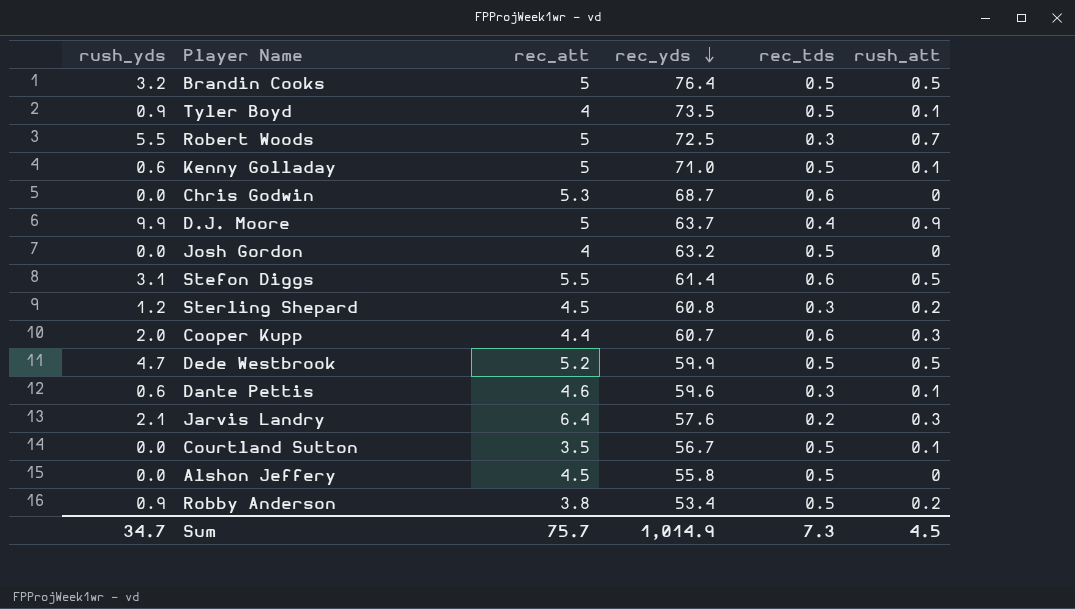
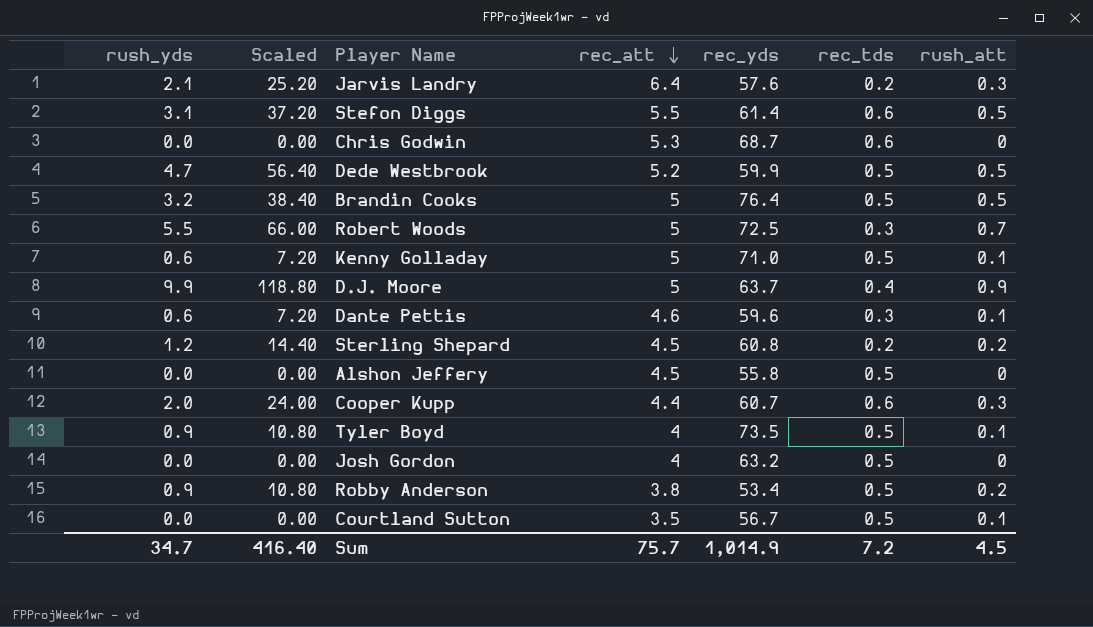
row order: rec_yds descending -> rec_att descending
column Scaled | formula: none -> [rush_yds] * 12
Sterling Shepard | rec_tds: 0.3 -> 0.2
Sum | rec_tds: 7.3 -> 7.2

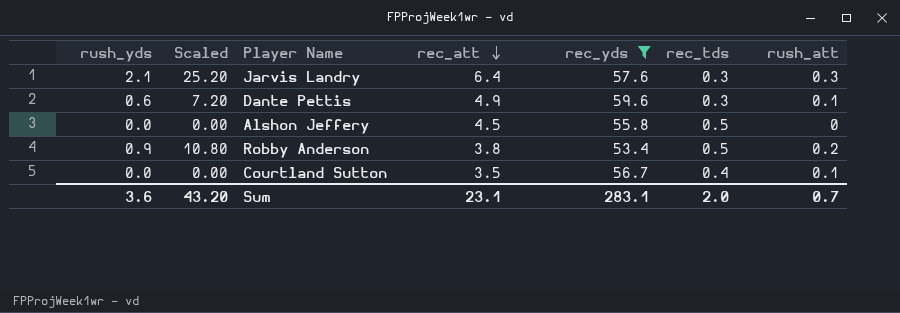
filter: none -> rec_yds <= 59.6
Jarvis Landry | rec_tds: 0.2 -> 0.3
Dante Pettis | rec_att: 4.6 -> 4.9
Courtland Sutton | rec_tds: 0.5 -> 0.4
Sum | rush_yds: 34.7 -> 3.6
Sum | Scaled: 416.40 -> 43.20
Sum | rec_att: 75.7 -> 23.1
Sum | rec_yds: 1,014.9 -> 283.1
Sum | rec_tds: 7.2 -> 2.0
Sum | rush_att: 4.5 -> 0.7

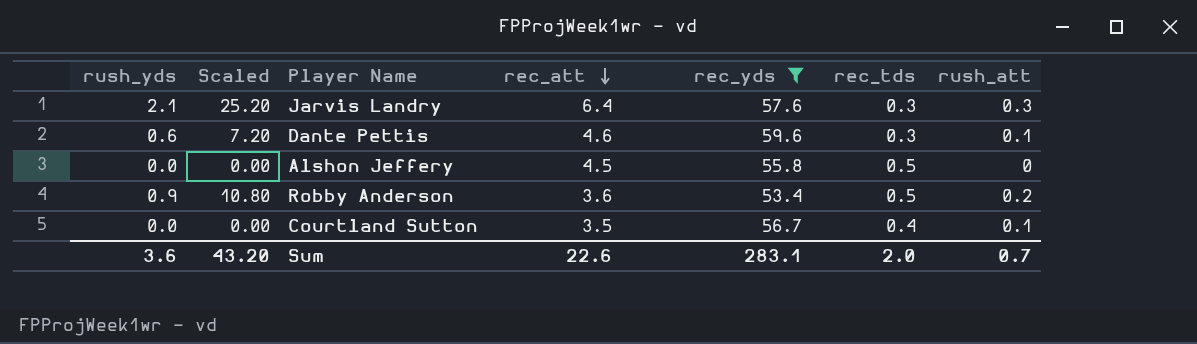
Dante Pettis | rec_att: 4.9 -> 4.6
Robby Anderson | rec_att: 3.8 -> 3.6
Sum | rec_att: 23.1 -> 22.6

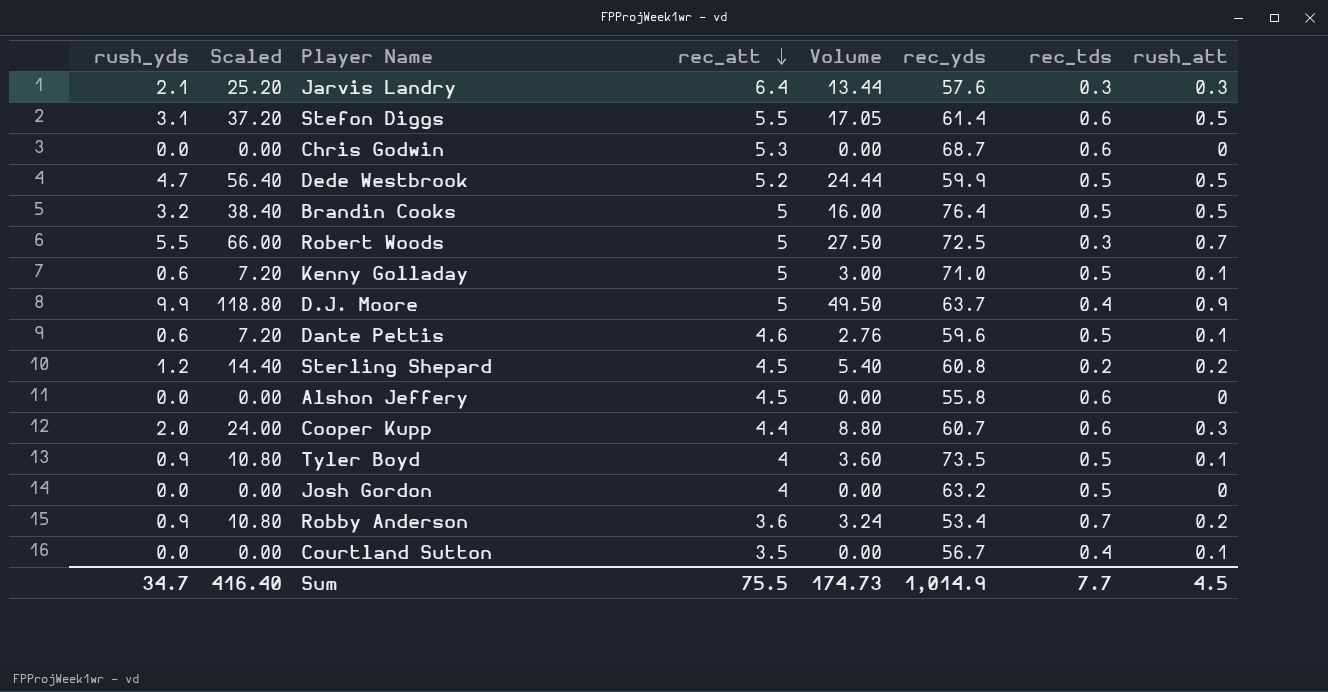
filter: rec_yds <= 59.6 -> none
column Volume | formula: none -> [rush_yds] * [rec_att]
Dante Pettis | rec_tds: 0.3 -> 0.5
Alshon Jeffery | rec_tds: 0.5 -> 0.6
Robby Anderson | rec_tds: 0.5 -> 0.7
Sum | rush_yds: 3.6 -> 34.7
Sum | Scaled: 43.20 -> 416.40
Sum | rec_att: 22.6 -> 75.5
Sum | rec_yds: 283.1 -> 1,014.9
Sum | rec_tds: 2.0 -> 7.7
Sum | rush_att: 0.7 -> 4.5

